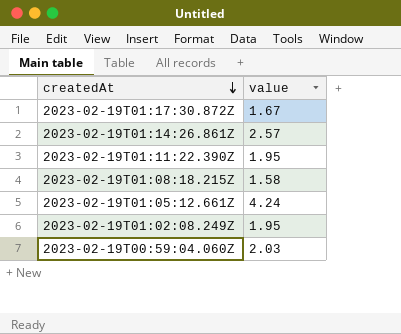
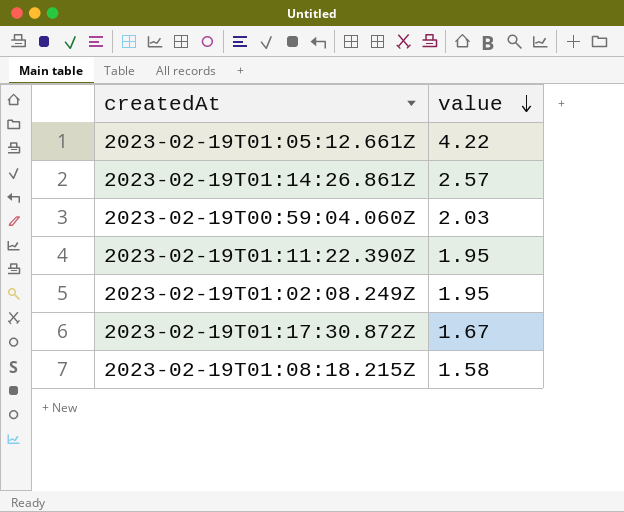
row order: createdAt descending -> value descending
2023-02-19T01:05:12.661Z | value: 4.24 -> 4.22

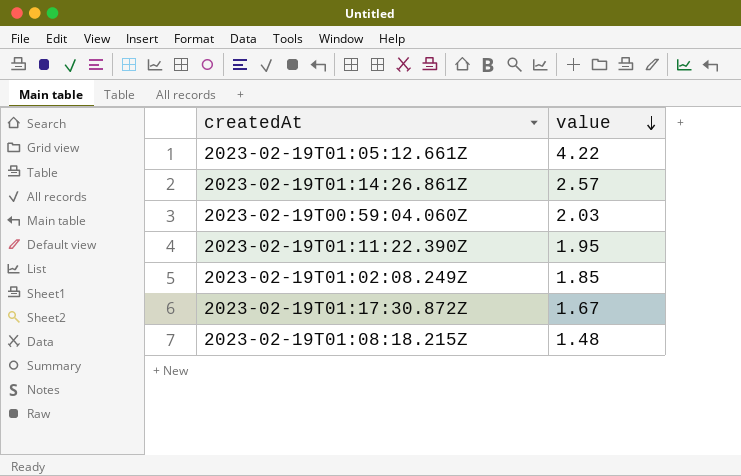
2023-02-19T01:02:08.249Z | value: 1.95 -> 1.85
2023-02-19T01:08:18.215Z | value: 1.58 -> 1.48

